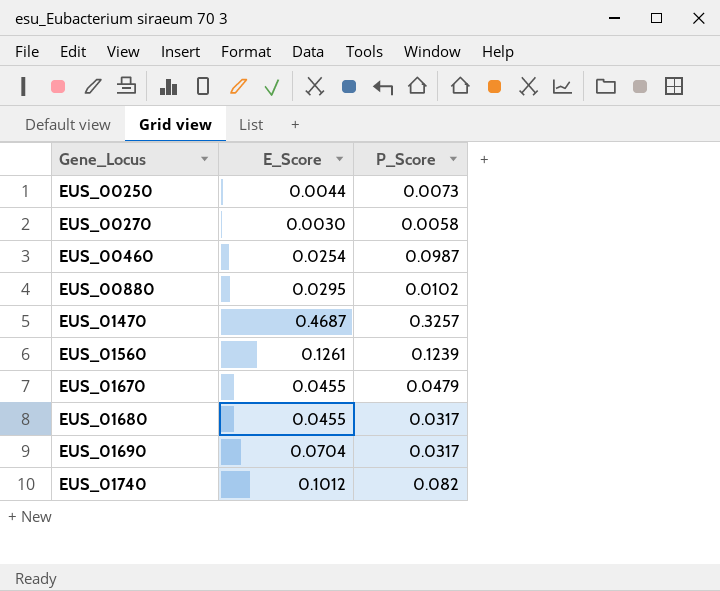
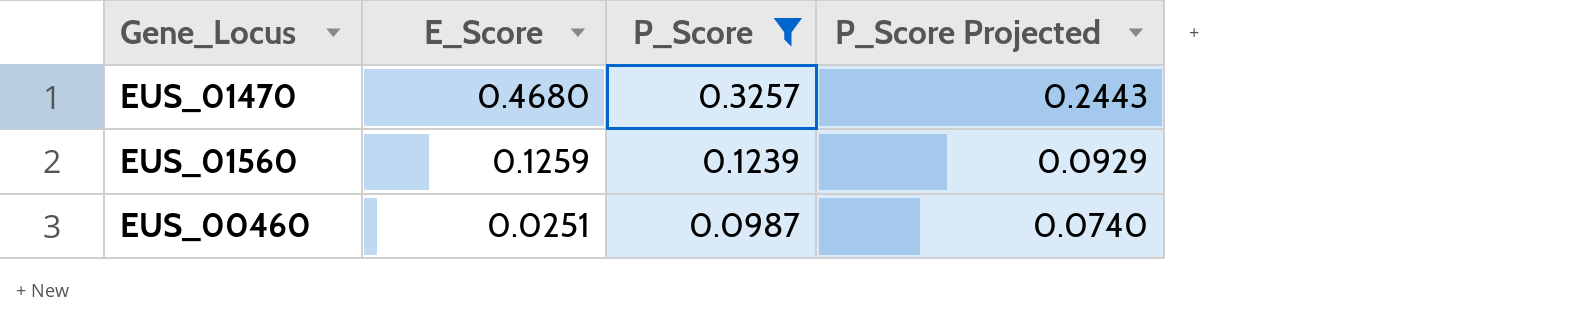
filter: none -> P_Score >= 0.0987
row order: Gene_Locus ascending -> E_Score descending
column P_Score Projected | formula: none -> [P_Score] * 0.75
EUS_01470 | E_Score: 0.4687 -> 0.4680
EUS_01560 | E_Score: 0.1261 -> 0.1259
EUS_00460 | E_Score: 0.0254 -> 0.0251

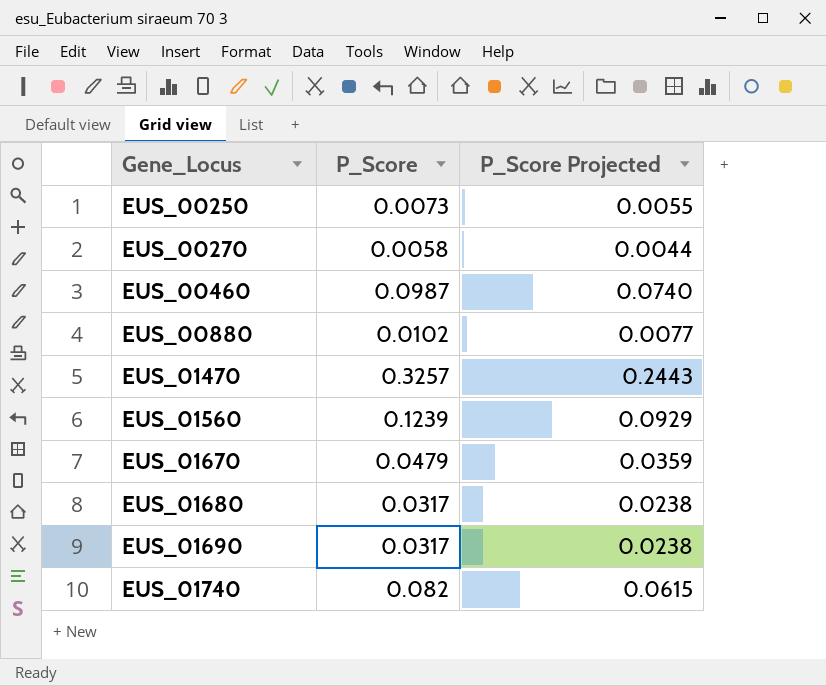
filter: P_Score >= 0.0987 -> none
row order: E_Score descending -> Gene_Locus ascending
column E_Score | position: 2 -> none

